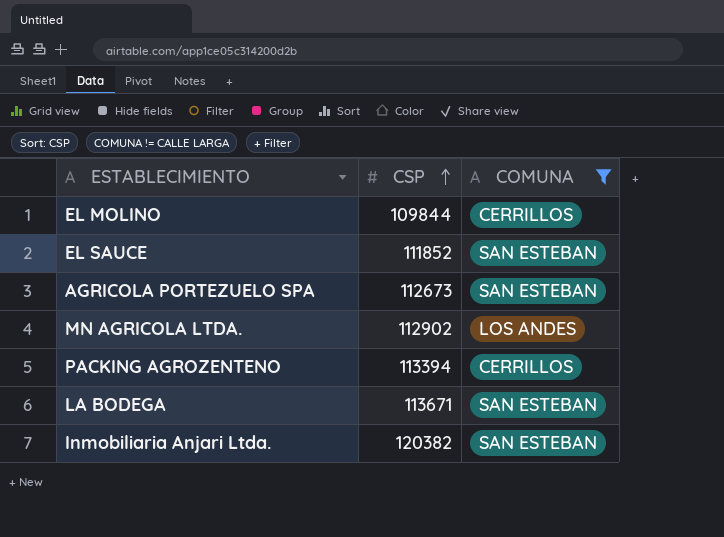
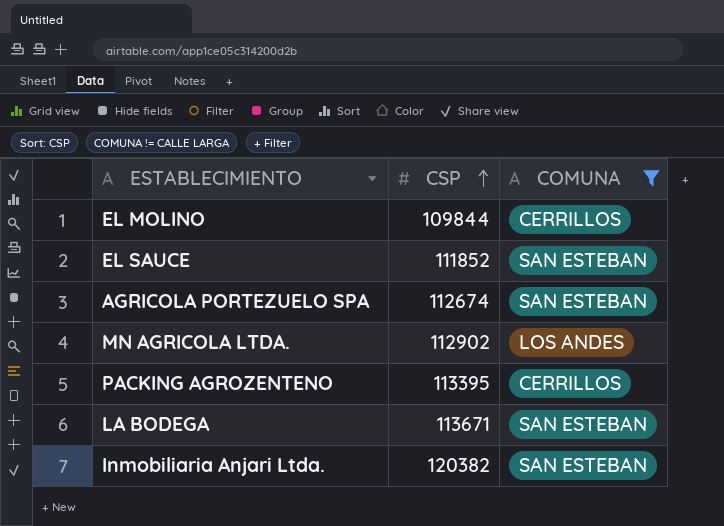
AGRICOLA PORTEZUELO SPA | CSP: 112673 -> 112674
PACKING AGROZENTENO | CSP: 113394 -> 113395

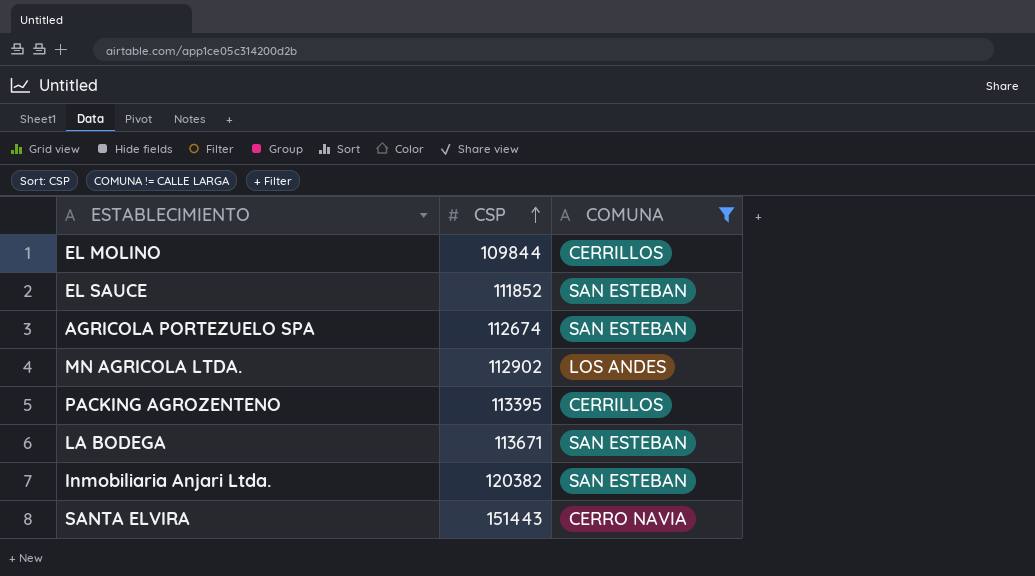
row SANTA ELVIRA: none -> 151443 | CERRO NAVIA

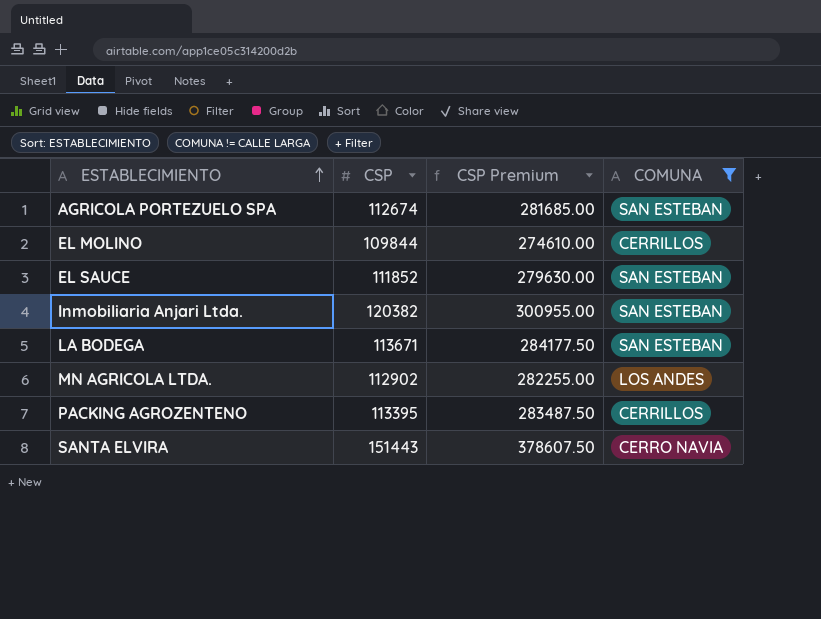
row order: CSP ascending -> ESTABLECIMIENTO ascending
column CSP Premium | formula: none -> [CSP] * 2.5

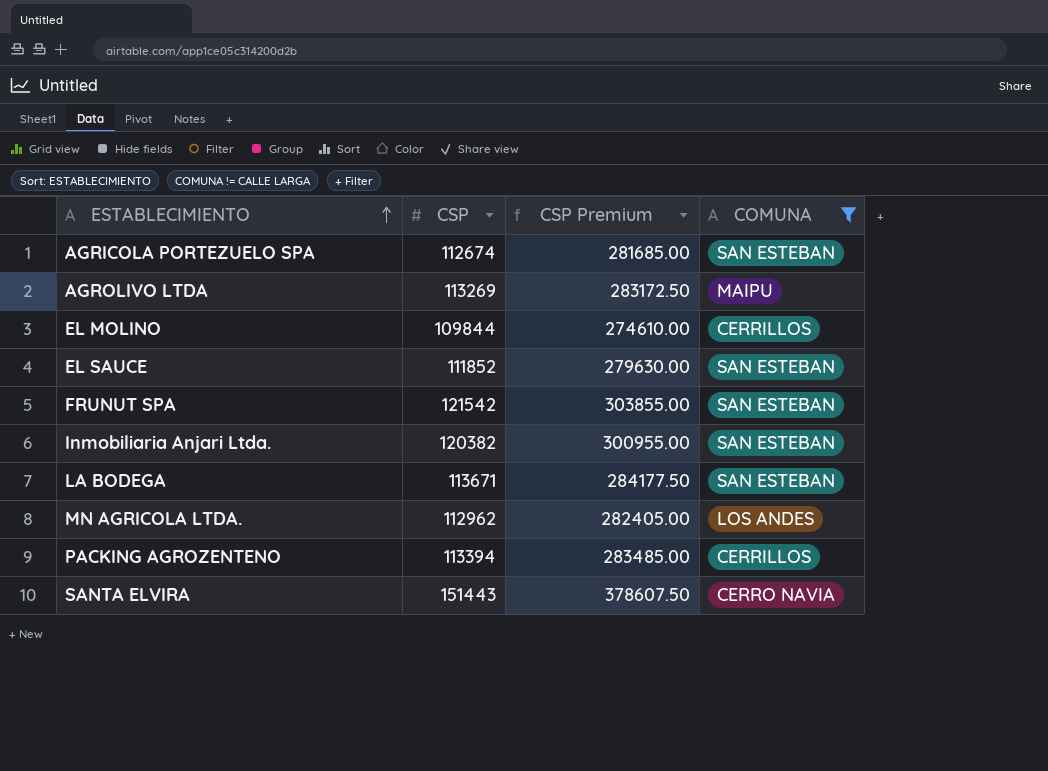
row AGROLIVO LTDA: none -> 113269 | 283172.50 | MAIPU
row FRUNUT SPA: none -> 121542 | 303855.00 | SAN ESTEBAN
MN AGRICOLA LTDA. | CSP: 112902 -> 112962
MN AGRICOLA LTDA. | CSP Premium: 282255.00 -> 282405.00
PACKING AGROZENTENO | CSP: 113395 -> 113394
PACKING AGROZENTENO | CSP Premium: 283487.50 -> 283485.00

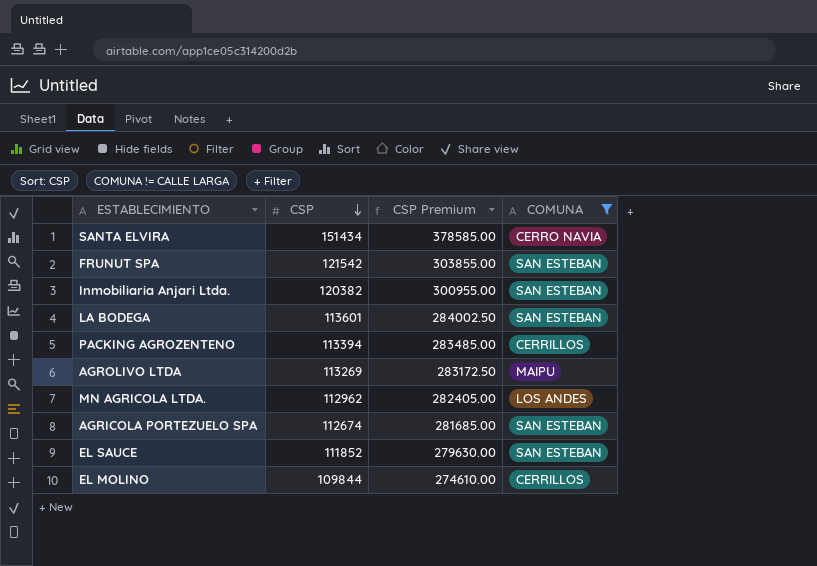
row order: ESTABLECIMIENTO ascending -> CSP descending
SANTA ELVIRA | CSP: 151443 -> 151434
SANTA ELVIRA | CSP Premium: 378607.50 -> 378585.00
LA BODEGA | CSP: 113671 -> 113601
LA BODEGA | CSP Premium: 284177.50 -> 284002.50

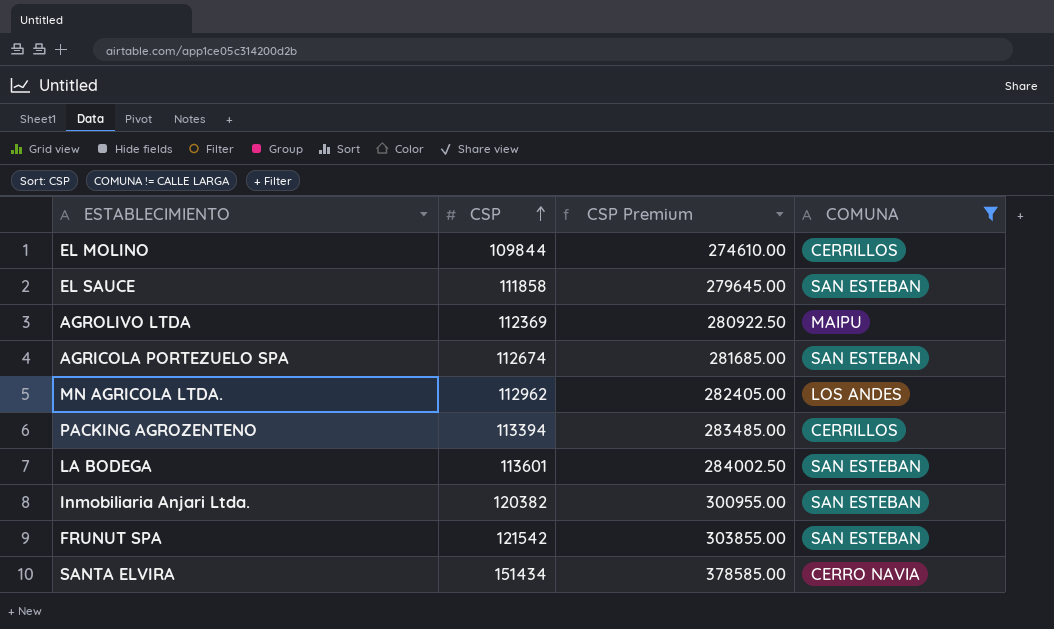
row order: CSP descending -> CSP ascending
EL SAUCE | CSP: 111852 -> 111858
EL SAUCE | CSP Premium: 279630.00 -> 279645.00
AGROLIVO LTDA | CSP: 113269 -> 112369
AGROLIVO LTDA | CSP Premium: 283172.50 -> 280922.50

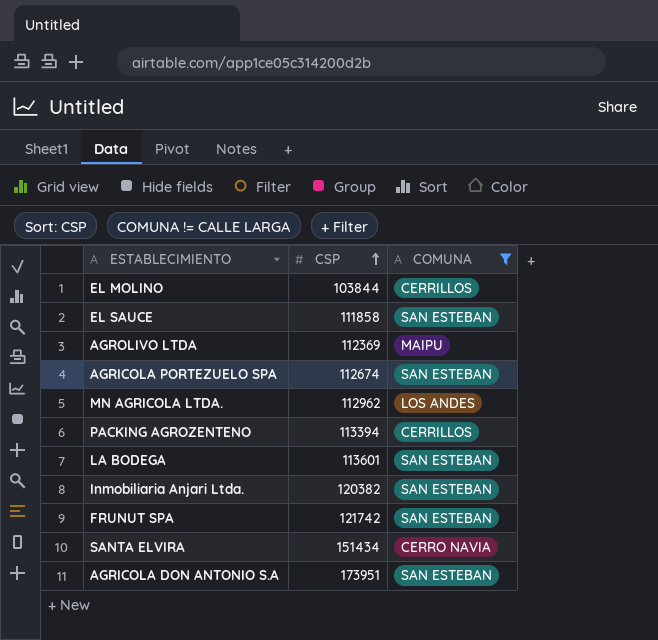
column CSP Premium | formula: [CSP] * 2.5 -> none
EL MOLINO | CSP: 109844 -> 103844
FRUNUT SPA | CSP: 121542 -> 121742
row AGRICOLA DON ANTONIO S.A: none -> 173951 | SAN ESTEBAN

